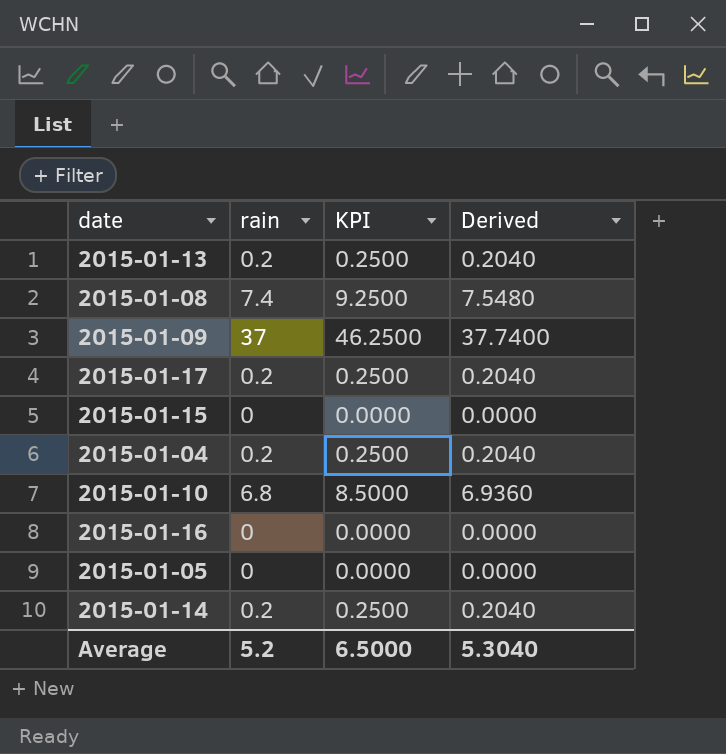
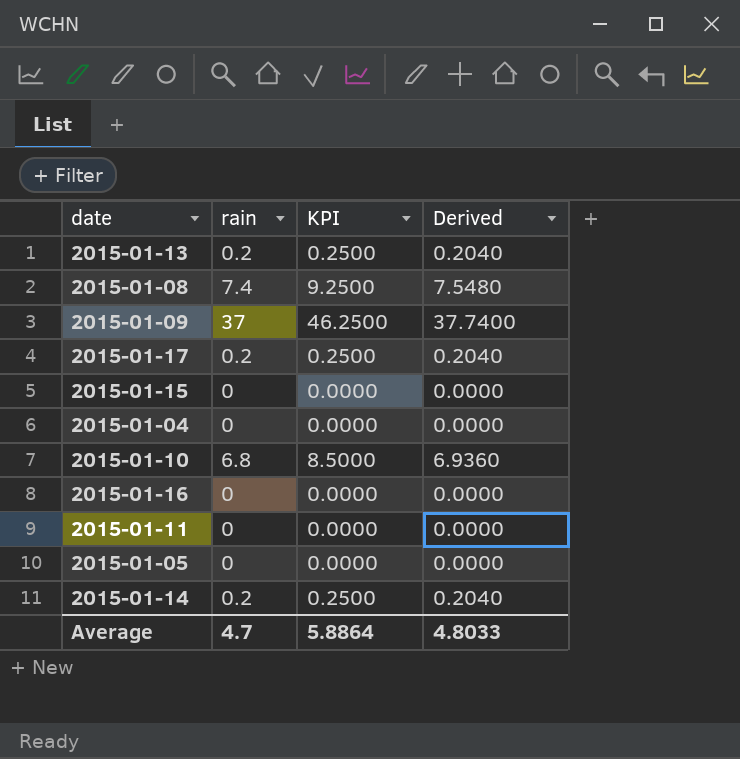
2015-01-04 | rain: 0.2 -> 0
2015-01-04 | KPI: 0.2500 -> 0.0000
2015-01-04 | Derived: 0.2040 -> 0.0000
row 2015-01-11: none -> 0 | 0.0000 | 0.0000
Average | rain: 5.2 -> 4.7
Average | KPI: 6.5000 -> 5.8864
Average | Derived: 5.3040 -> 4.8033

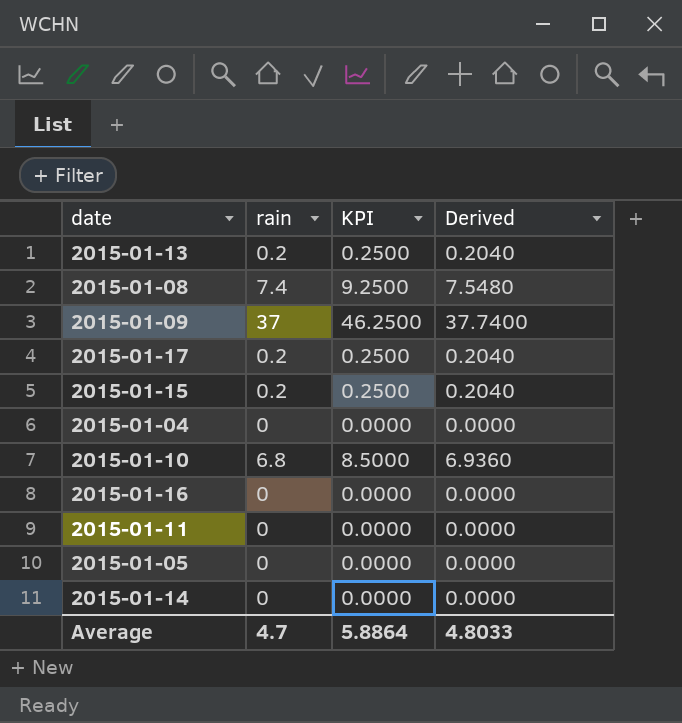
2015-01-15 | rain: 0 -> 0.2
2015-01-15 | KPI: 0.0000 -> 0.2500
2015-01-15 | Derived: 0.0000 -> 0.2040
2015-01-14 | rain: 0.2 -> 0
2015-01-14 | KPI: 0.2500 -> 0.0000
2015-01-14 | Derived: 0.2040 -> 0.0000

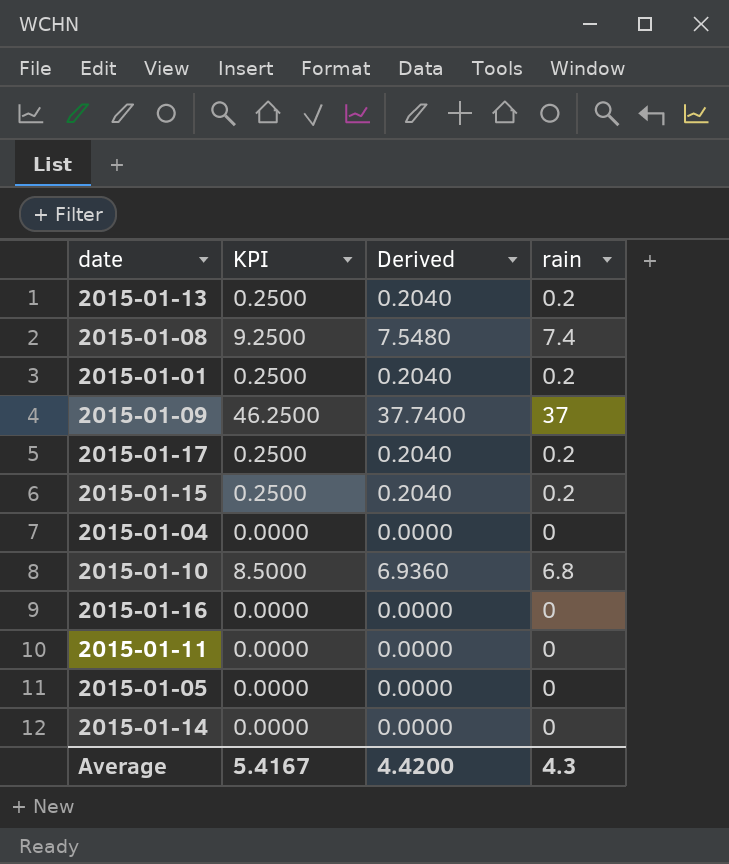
column rain | position: 2 -> 4
row 2015-01-01: none -> 0.2500 | 0.2040 | 0.2
Average | KPI: 5.8864 -> 5.4167
Average | Derived: 4.8033 -> 4.4200
Average | rain: 4.7 -> 4.3

